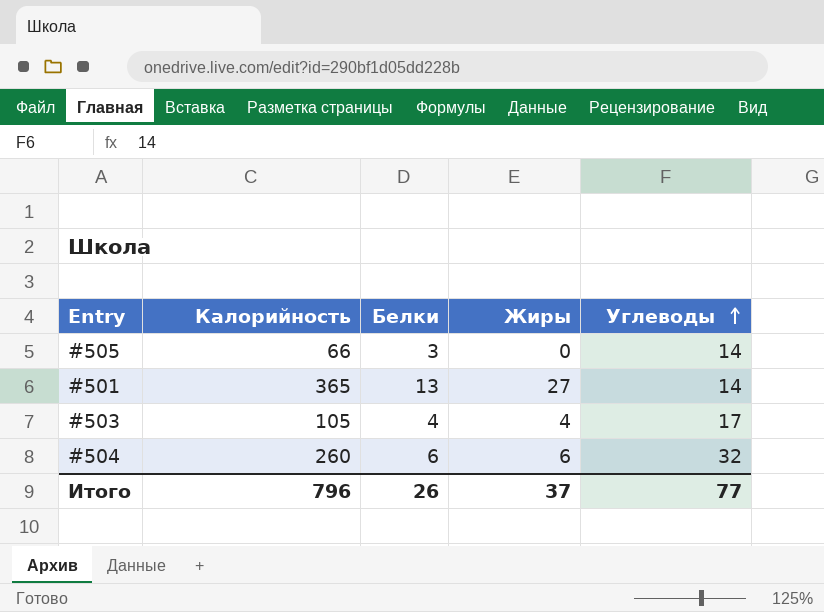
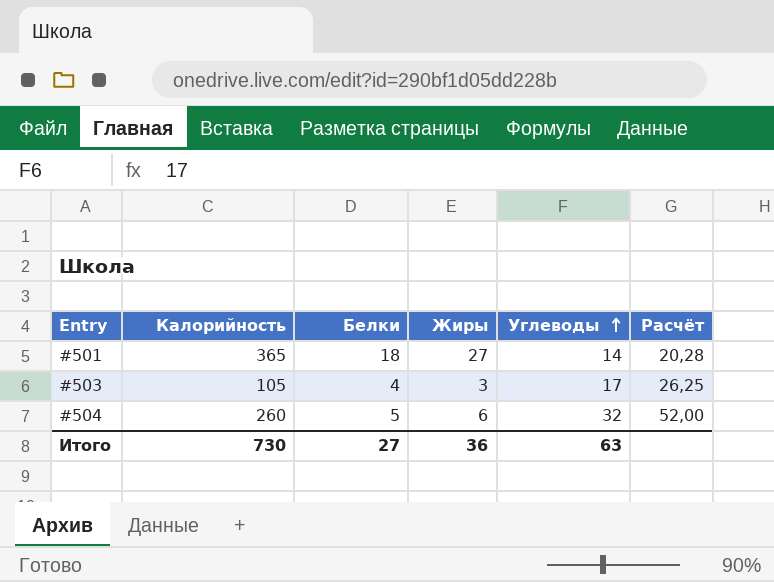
column Расчёт | formula: none -> [Калорийность] / [Белки]
row #505: 66 | 3 | 0 | 14 -> none
#501 | Белки: 13 -> 18
#503 | Жиры: 4 -> 3
#504 | Белки: 6 -> 5
Итого | Калорийность: 796 -> 730
Итого | Белки: 26 -> 27
Итого | Жиры: 37 -> 36
Итого | Углеводы: 77 -> 63

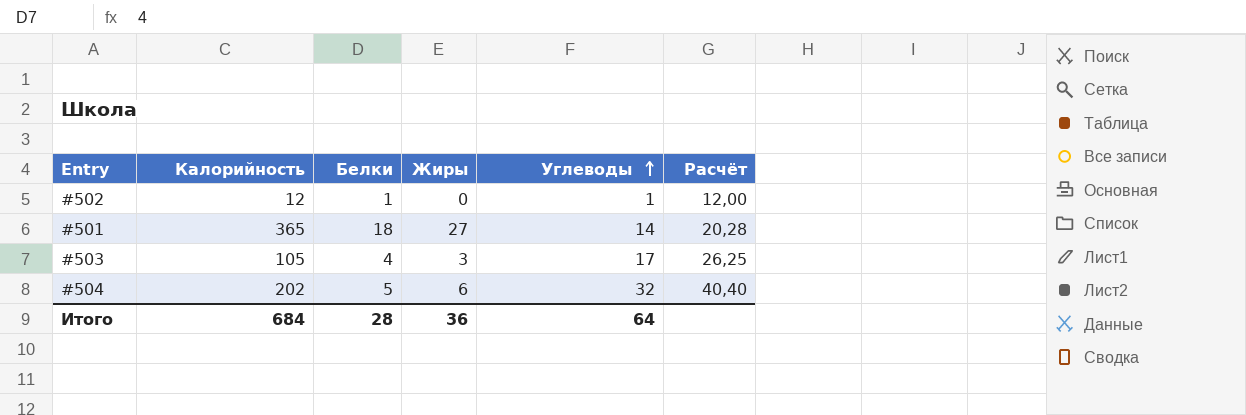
row #502: none -> 12 | 1 | 0 | 1 | 12,00
#504 | Калорийность: 260 -> 202
#504 | Расчёт: 52,00 -> 40,40
Итого | Калорийность: 730 -> 684
Итого | Белки: 27 -> 28
Итого | Углеводы: 63 -> 64

